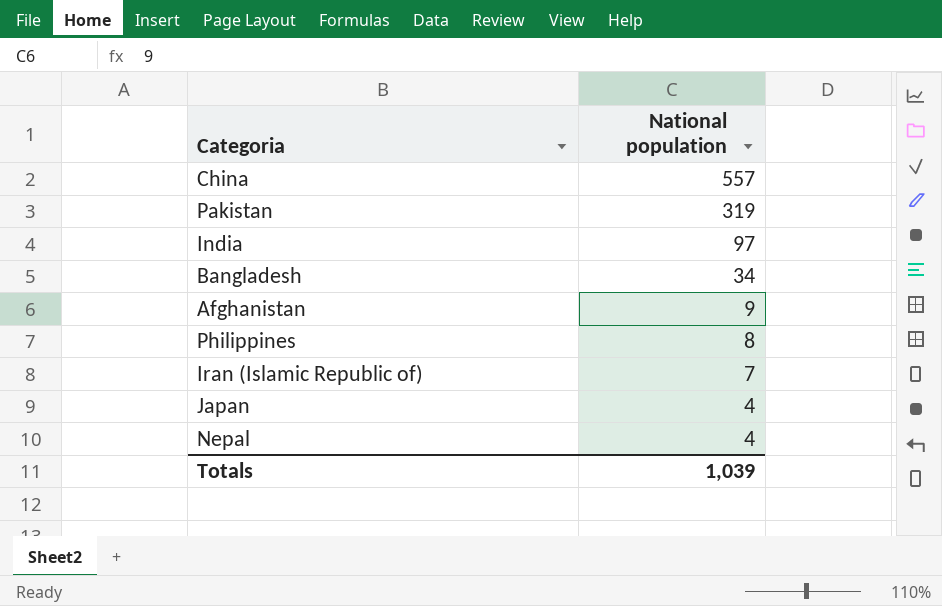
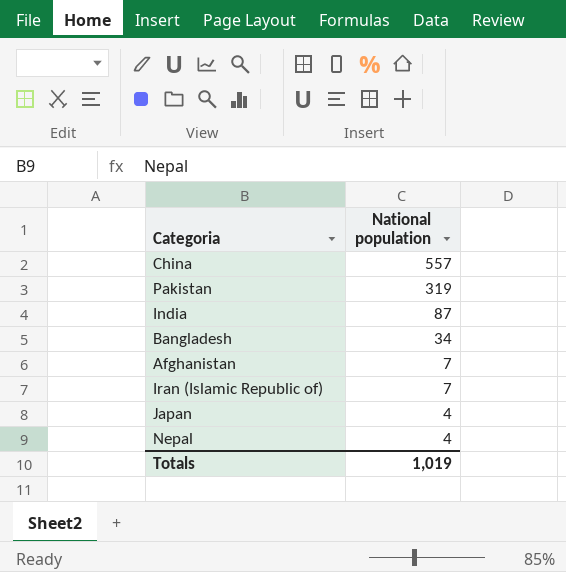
row Philippines: 8 -> none
India | National population: 97 -> 87
Afghanistan | National population: 9 -> 7
Totals | National population: 1,039 -> 1,019

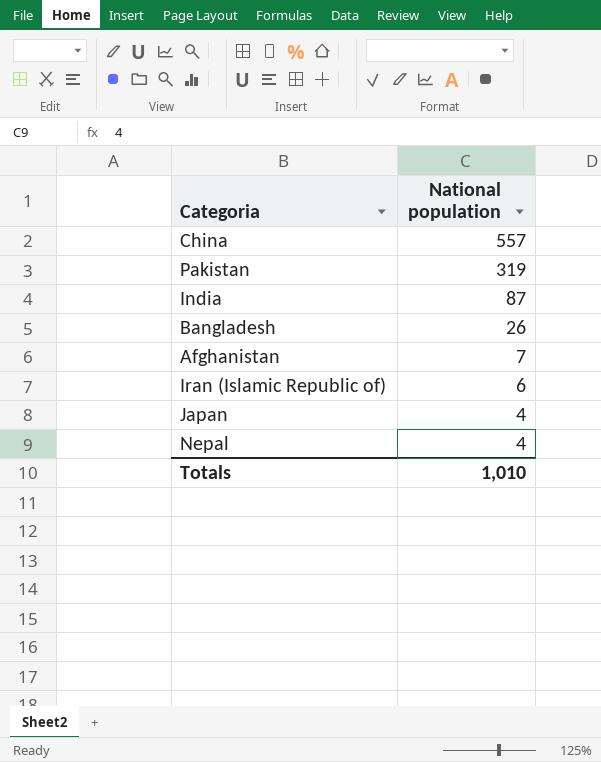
Bangladesh | National population: 34 -> 26
Iran (Islamic Republic of) | National population: 7 -> 6
Totals | National population: 1,019 -> 1,010

